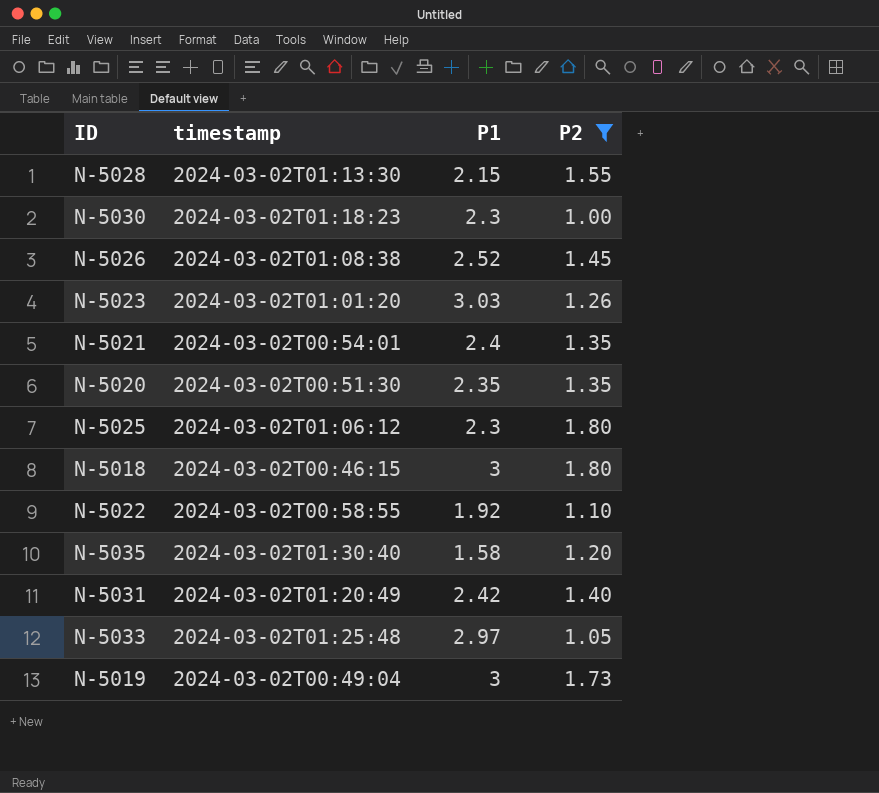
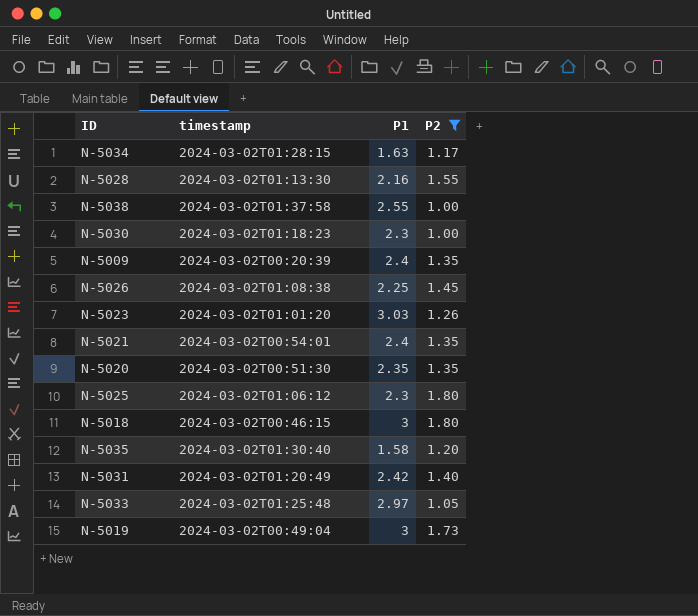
row N-5022: 2024-03-02T00:58:55 | 1.92 | 1.10 -> none
row N-5034: none -> 2024-03-02T01:28:15 | 1.63 | 1.17
N-5028 | P1: 2.15 -> 2.16
row N-5038: none -> 2024-03-02T01:37:58 | 2.55 | 1.00
row N-5009: none -> 2024-03-02T00:20:39 | 2.4 | 1.35
N-5026 | P1: 2.52 -> 2.25

